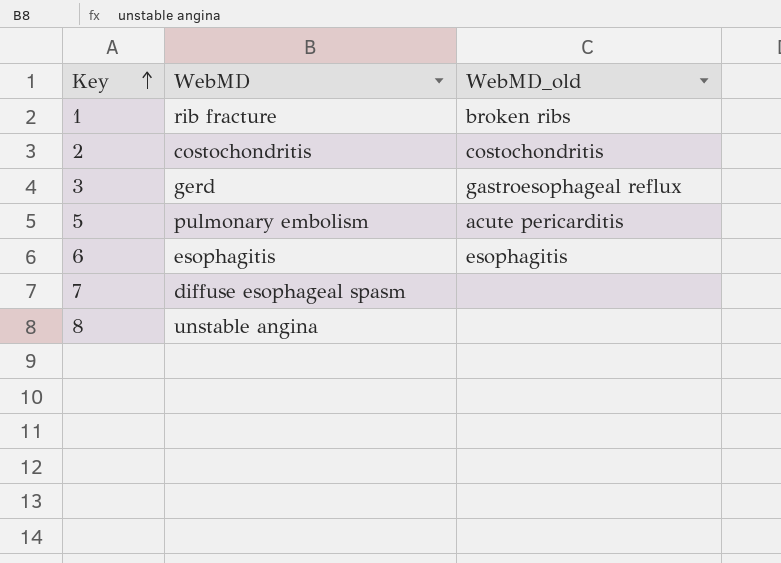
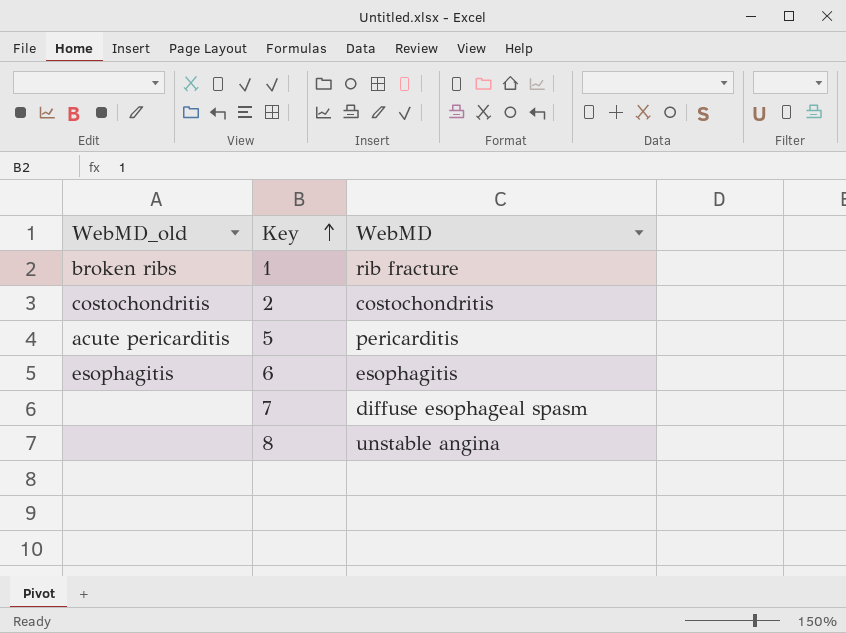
column WebMD_old | position: 3 -> 1
row 3: gerd | gastroesophageal reflux -> none
5 | WebMD: pulmonary embolism -> pericarditis

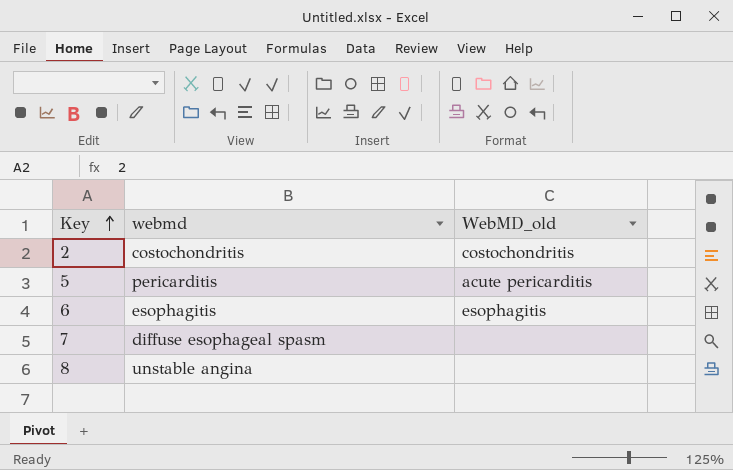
column name: WebMD -> webmd
column WebMD_old | position: 1 -> 3
row 1: broken ribs | rib fracture -> none

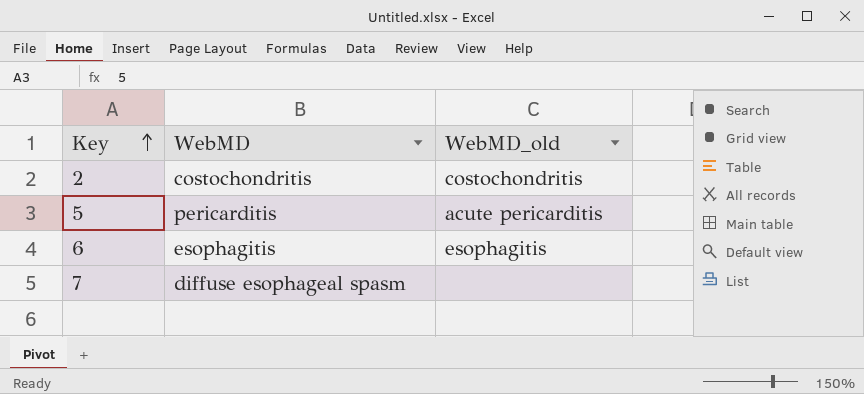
column name: webmd -> WebMD
row 8: unstable angina | none -> none

